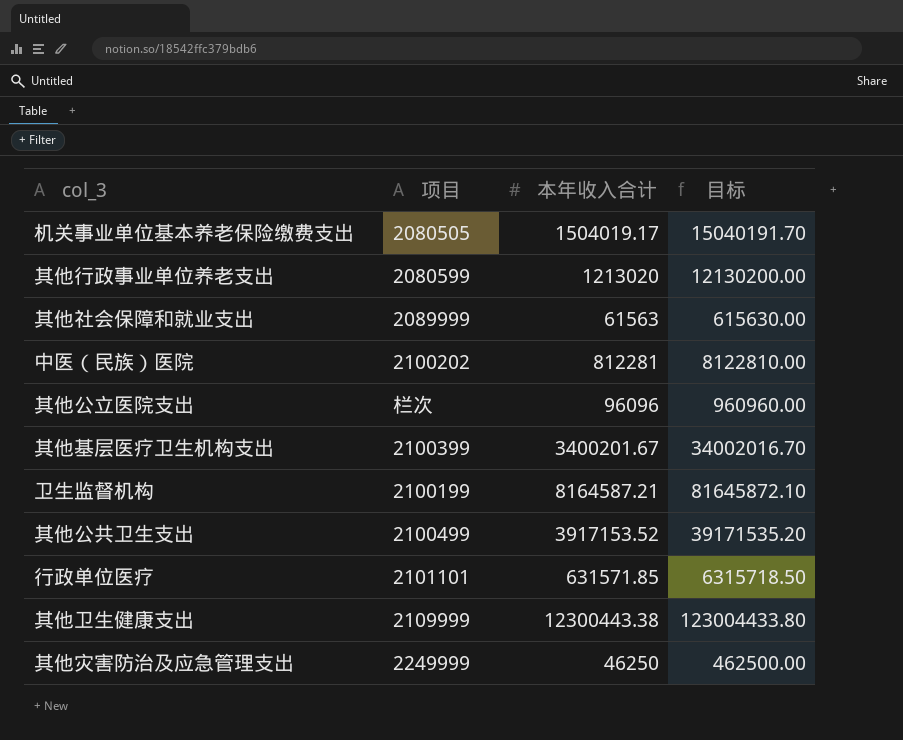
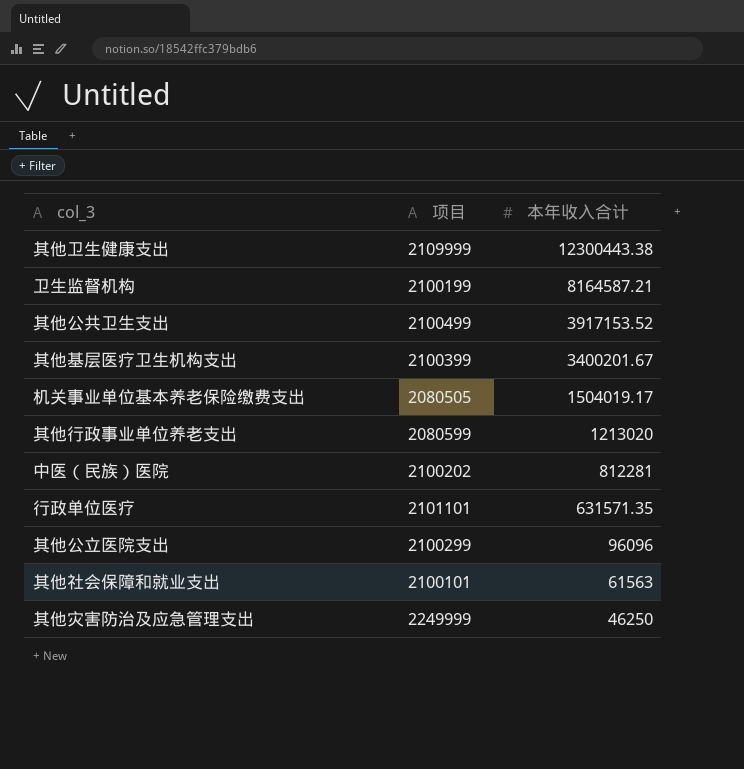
row order: none -> 本年收入合计 descending
column 目标 | formula: [本年收入合计] * 10 -> none
行政单位医疗 | 本年收入合计: 631571.85 -> 631571.35
其他公立医院支出 | 项目: 栏次 -> 2100299
其他社会保障和就业支出 | 项目: 2089999 -> 2100101

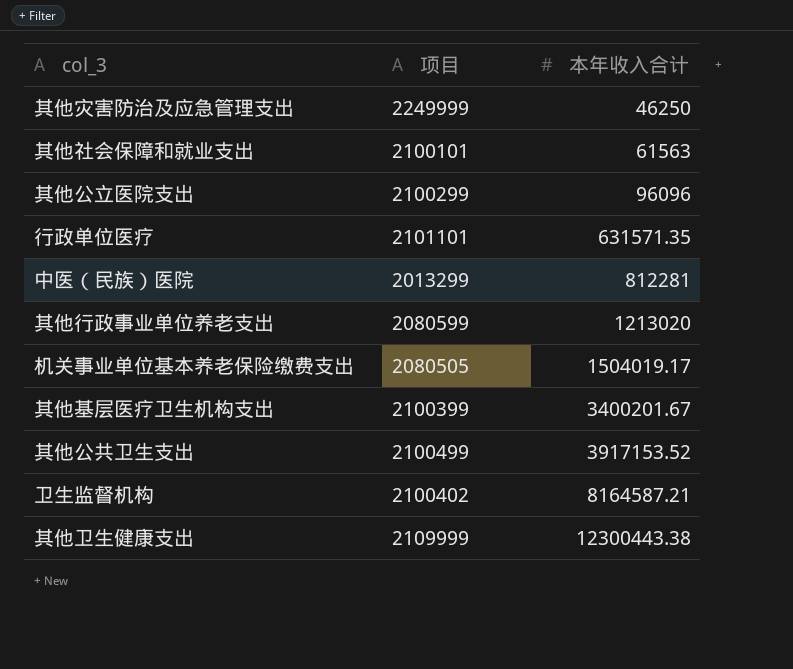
row order: 本年收入合计 descending -> 本年收入合计 ascending
中医（民族）医院 | 项目: 2100202 -> 2013299
卫生监督机构 | 项目: 2100199 -> 2100402

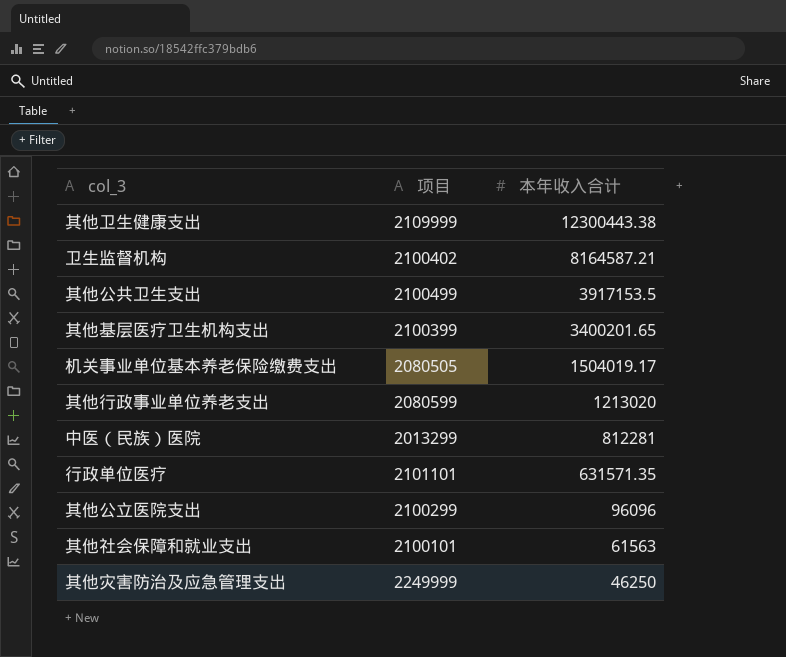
row order: 本年收入合计 ascending -> 本年收入合计 descending
其他公共卫生支出 | 本年收入合计: 3917153.52 -> 3917153.5
其他基层医疗卫生机构支出 | 本年收入合计: 3400201.67 -> 3400201.65

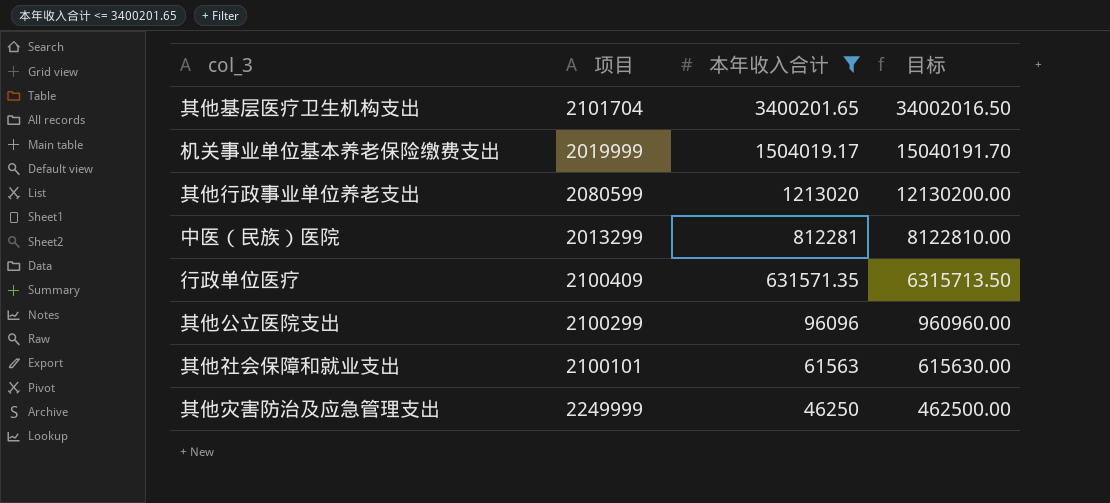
filter: none -> 本年收入合计 <= 3400201.65
column 目标 | formula: none -> [本年收入合计] * 10
其他基层医疗卫生机构支出 | 项目: 2100399 -> 2101704
机关事业单位基本养老保险缴费支出 | 项目: 2080505 -> 2019999
行政单位医疗 | 项目: 2101101 -> 2100409

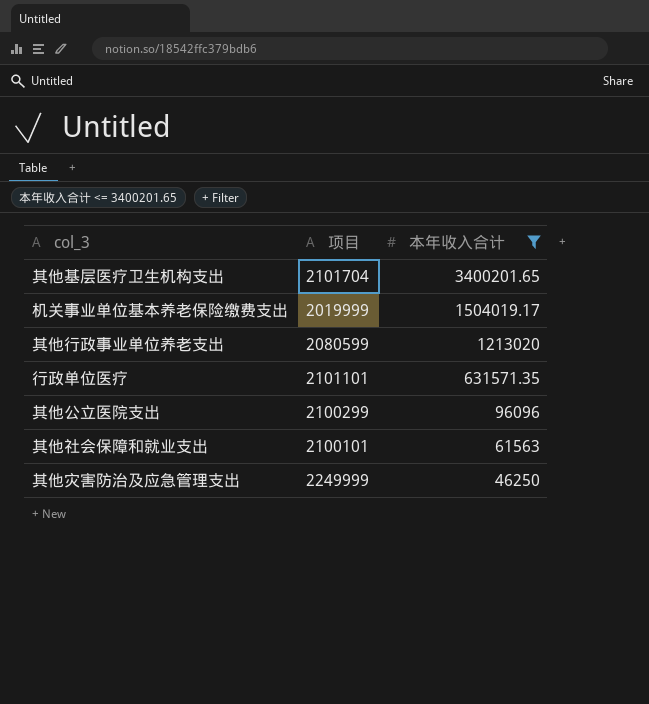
column 目标 | formula: [本年收入合计] * 10 -> none
row 中医（民族）医院: 2013299 | 812281 | 8122810.00 -> none
行政单位医疗 | 项目: 2100409 -> 2101101

